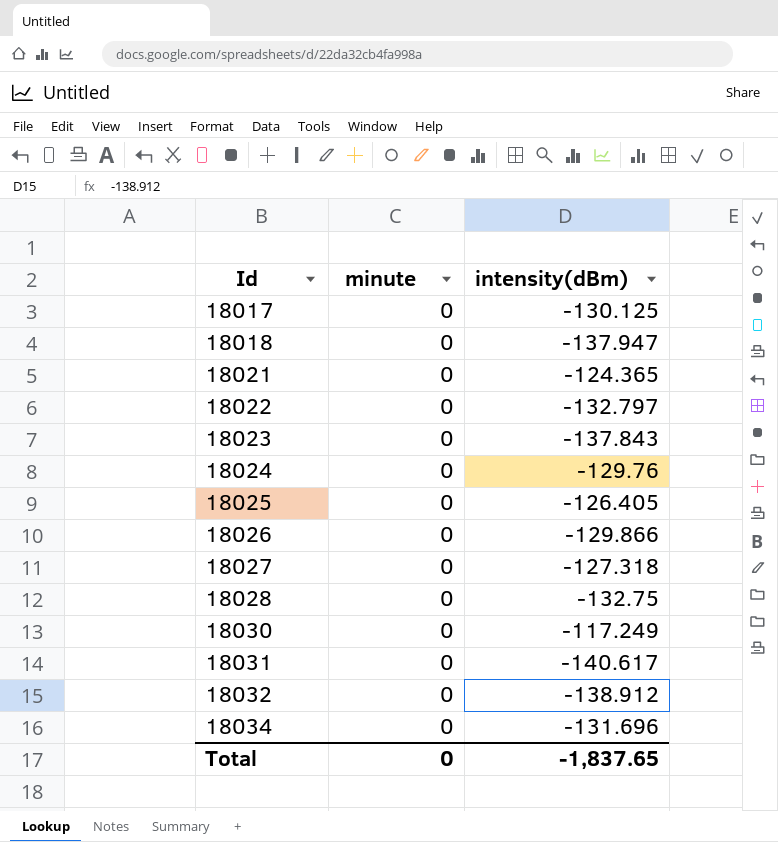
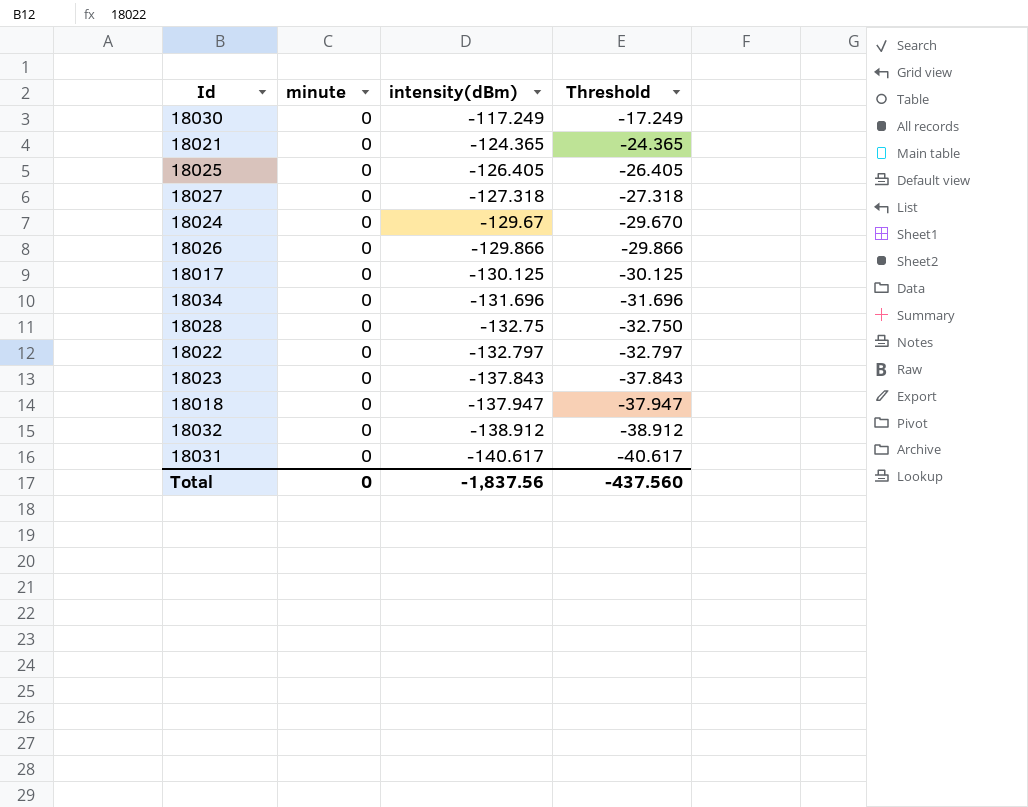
row order: Id ascending -> intensity(dBm) descending
column Threshold | formula: none -> [intensity(dBm)] + 100
18024 | intensity(dBm): -129.76 -> -129.67
Total | intensity(dBm): -1,837.65 -> -1,837.56

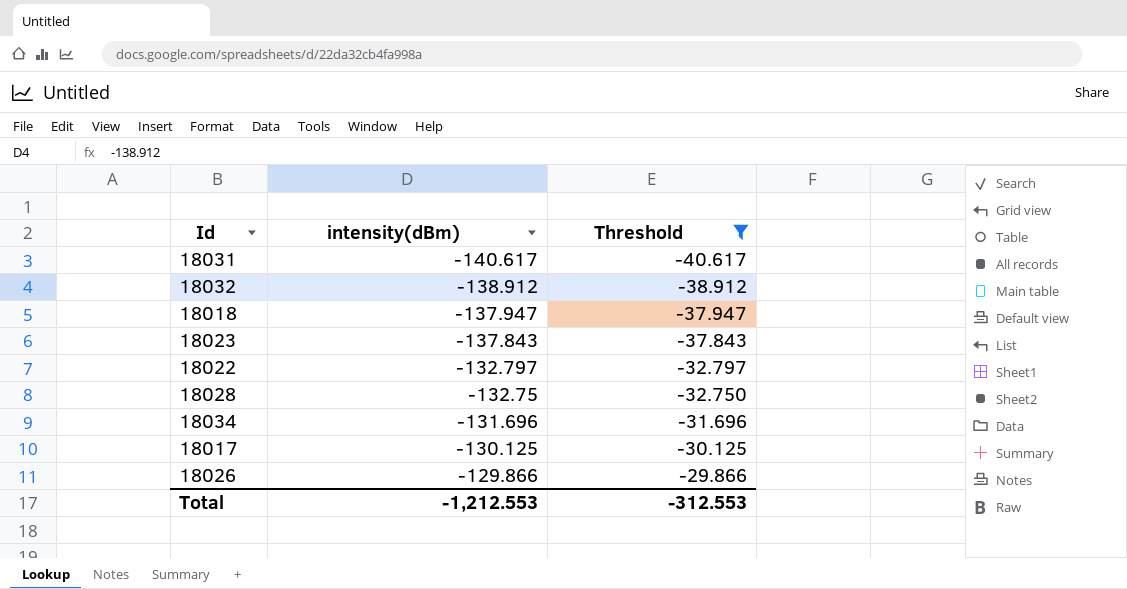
filter: none -> Threshold <= -29.866
row order: intensity(dBm) descending -> intensity(dBm) ascending
column minute | position: 2 -> none
Total | intensity(dBm): -1,837.56 -> -1,212.553
Total | Threshold: -437.560 -> -312.553

